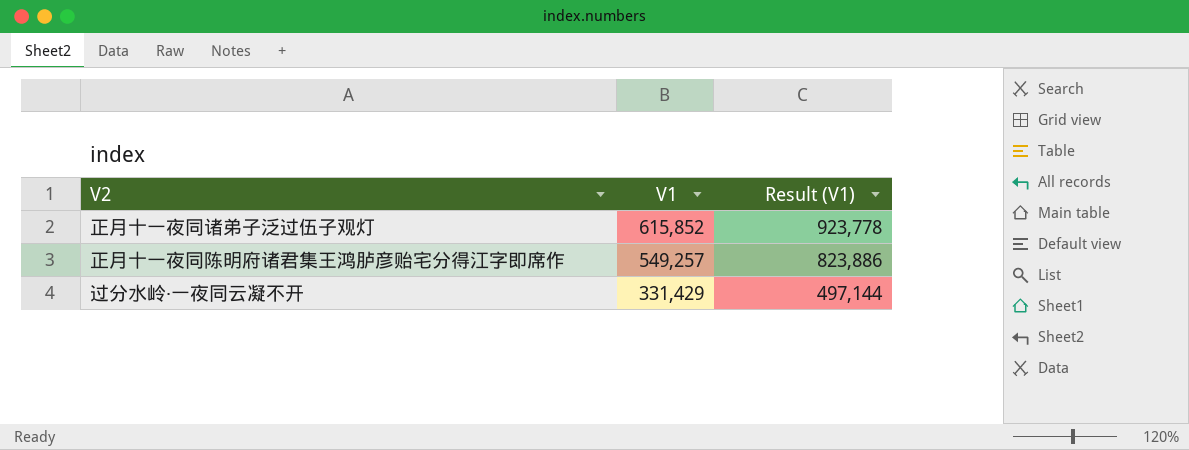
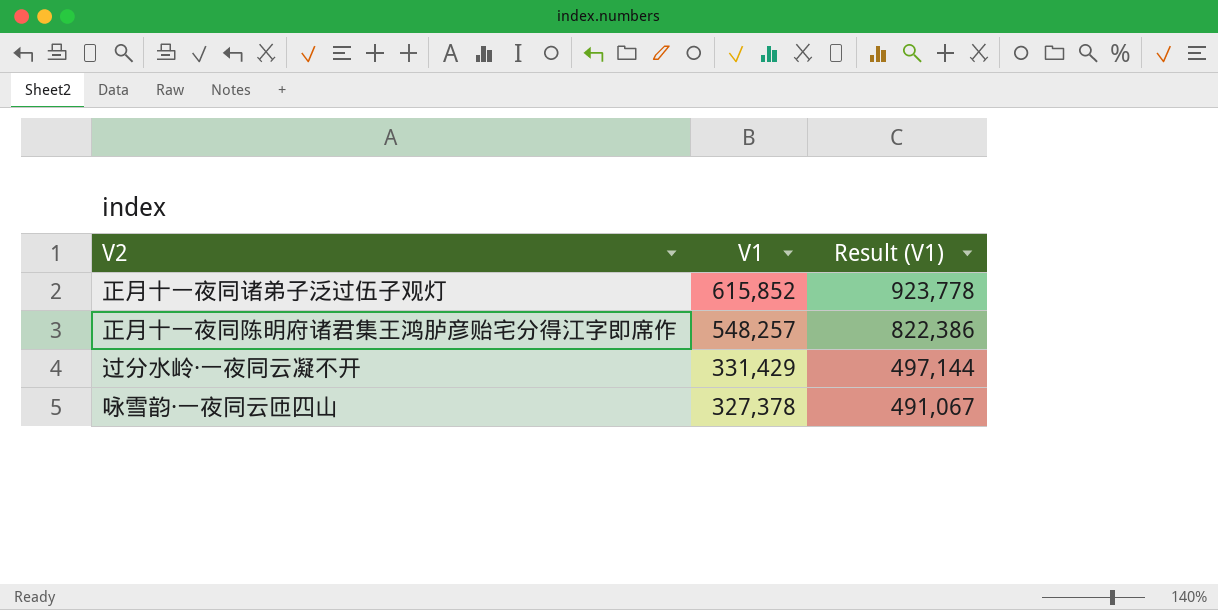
正月十一夜同陈明府诸君集王鸿胪彦贻宅分得江字即席作 | V1: 549,257 -> 548,257
正月十一夜同陈明府诸君集王鸿胪彦贻宅分得江字即席作 | Result (V1): 823,886 -> 822,386
row 咏雪韵·一夜同云匝四山: none -> 327,378 | 491,067

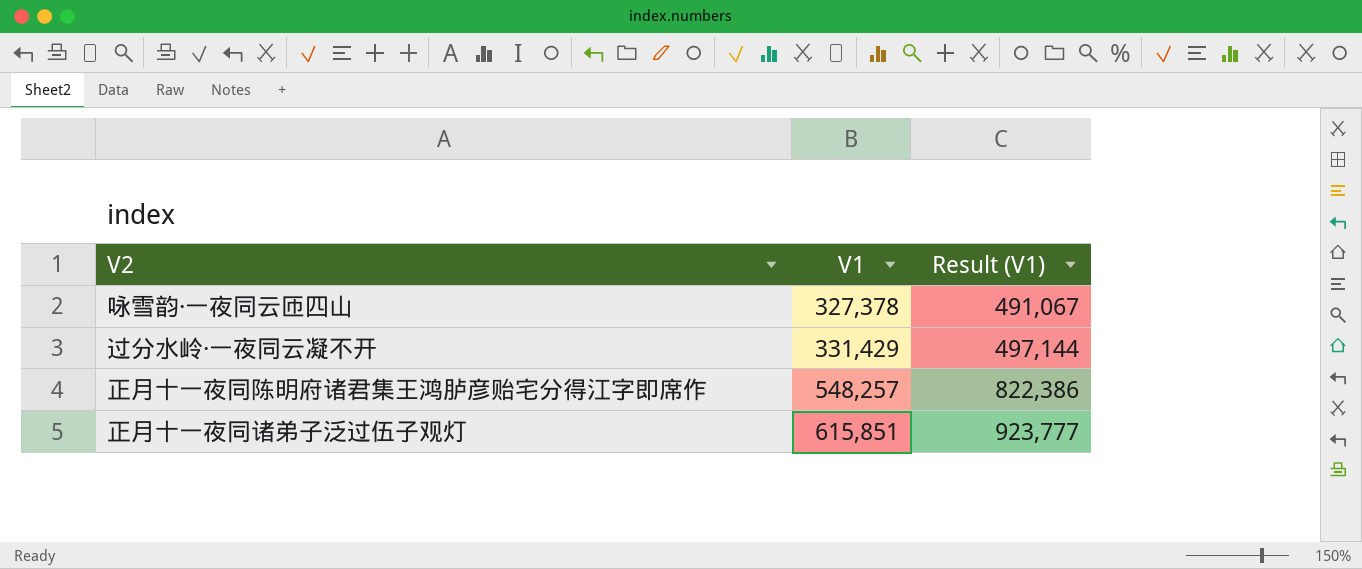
row order: V1 descending -> V1 ascending
正月十一夜同诸弟子泛过伍子观灯 | V1: 615,852 -> 615,851
正月十一夜同诸弟子泛过伍子观灯 | Result (V1): 923,778 -> 923,777

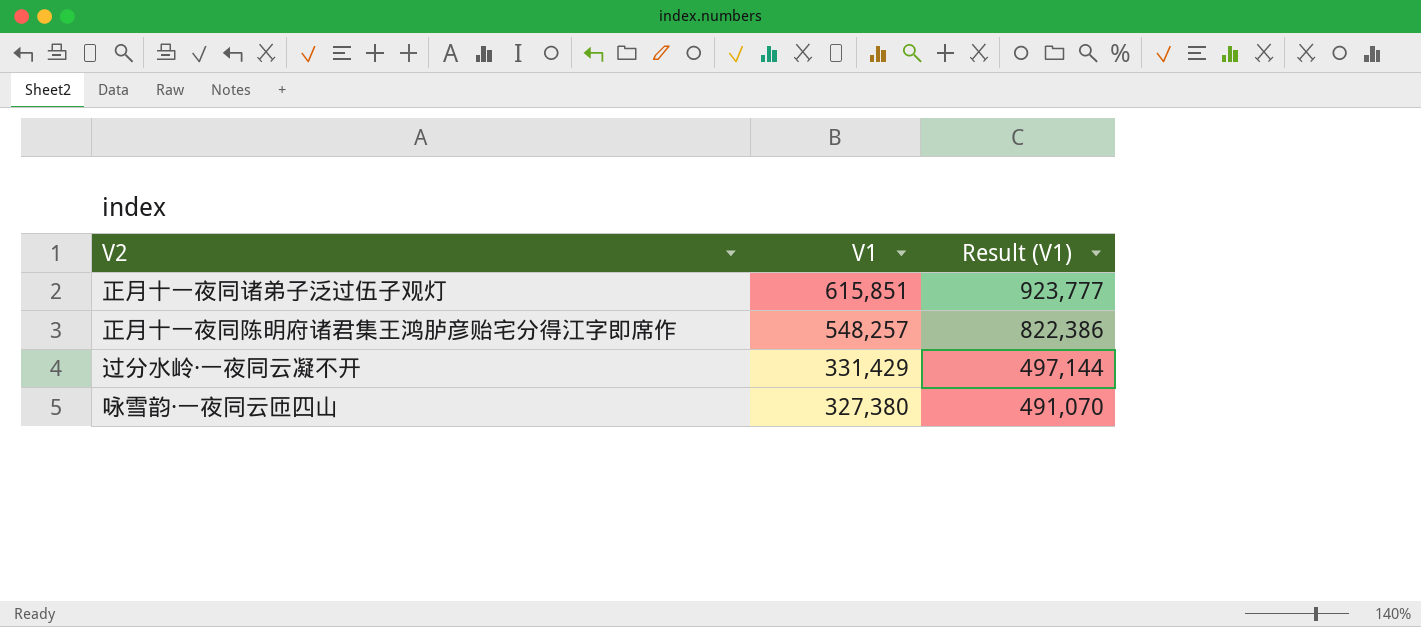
row order: V1 ascending -> V1 descending
咏雪韵·一夜同云匝四山 | V1: 327,378 -> 327,380
咏雪韵·一夜同云匝四山 | Result (V1): 491,067 -> 491,070

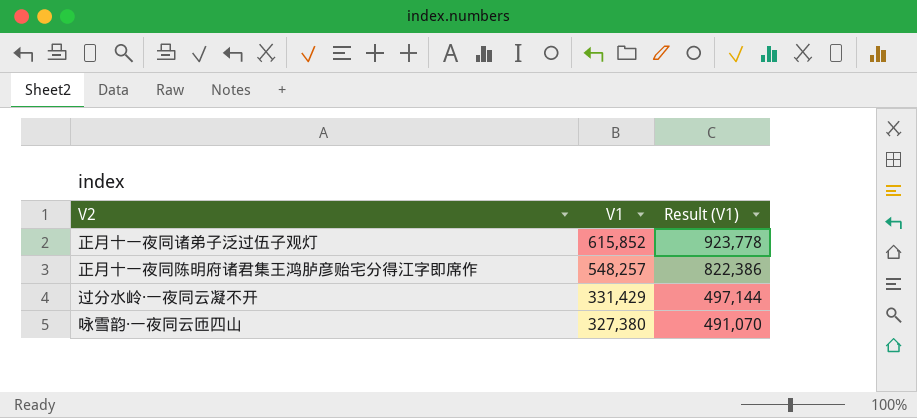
正月十一夜同诸弟子泛过伍子观灯 | V1: 615,851 -> 615,852
正月十一夜同诸弟子泛过伍子观灯 | Result (V1): 923,777 -> 923,778

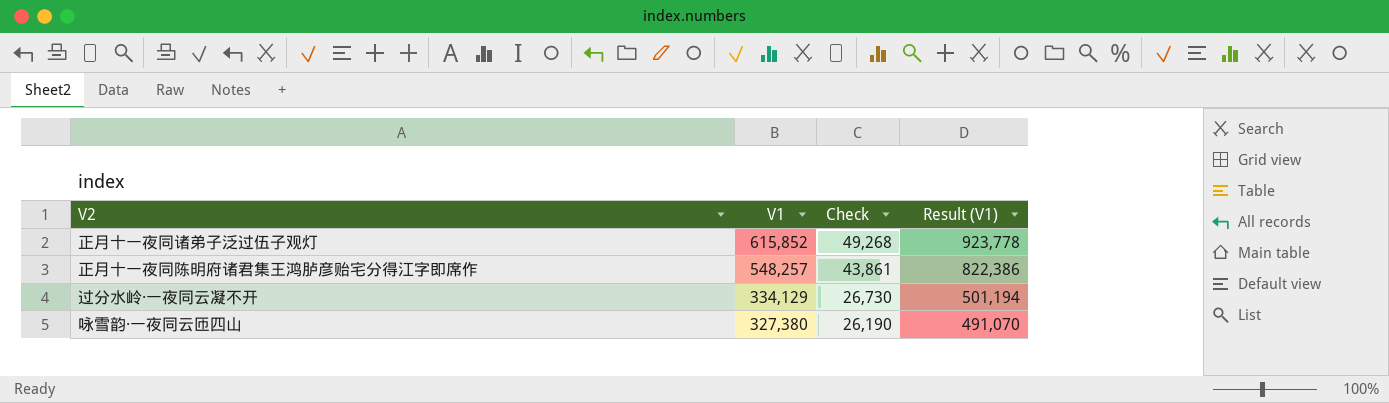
column Check | formula: none -> [V1] * 0.08
过分水岭·一夜同云凝不开 | V1: 331,429 -> 334,129
过分水岭·一夜同云凝不开 | Result (V1): 497,144 -> 501,194

